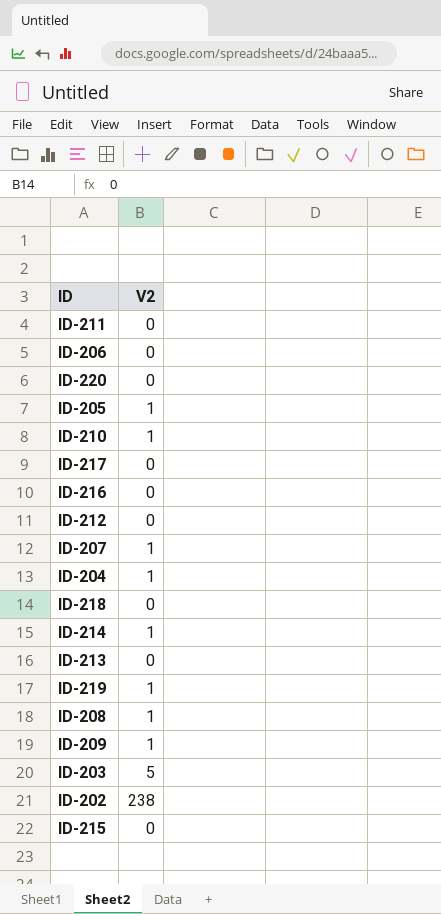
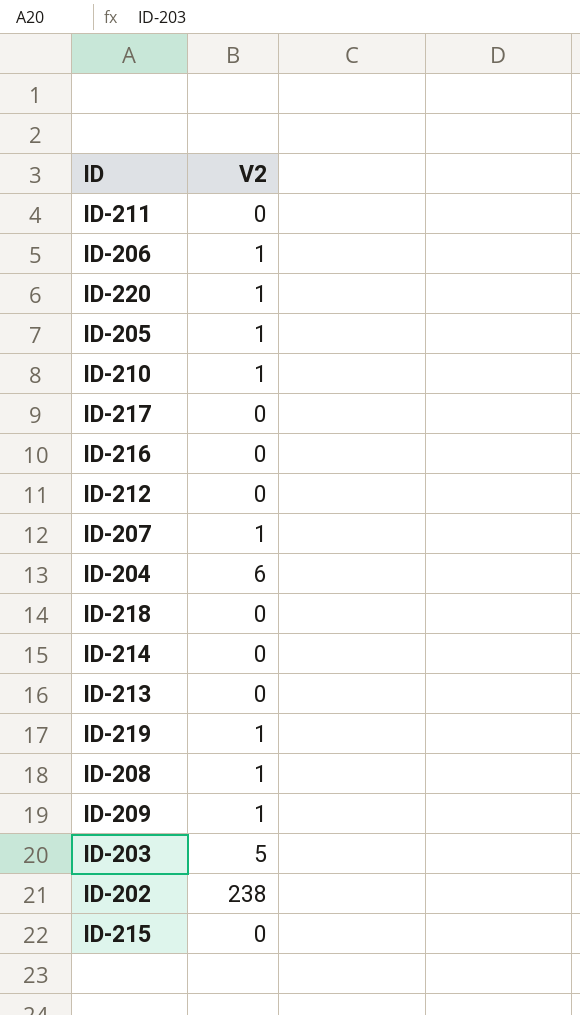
ID-206 | V2: 0 -> 1
ID-220 | V2: 0 -> 1
ID-204 | V2: 1 -> 6
ID-214 | V2: 1 -> 0

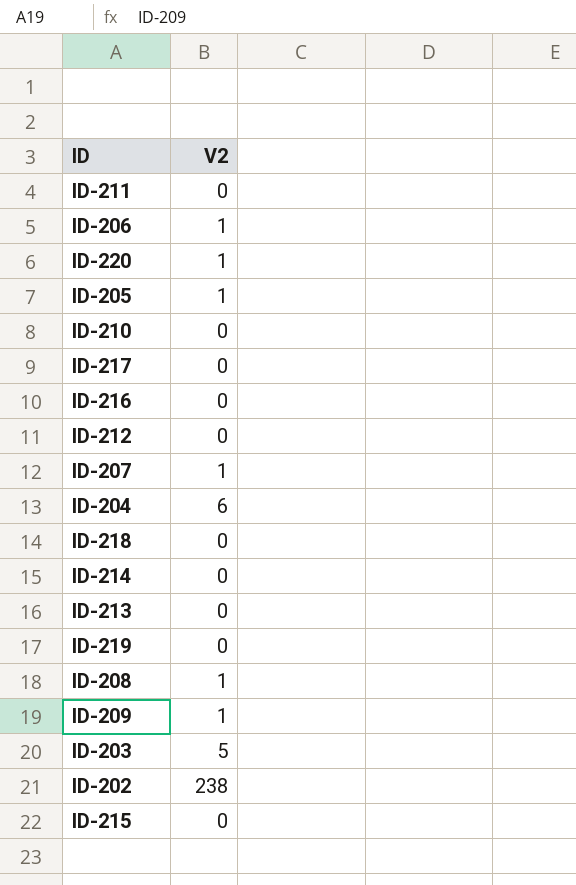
ID-210 | V2: 1 -> 0
ID-219 | V2: 1 -> 0

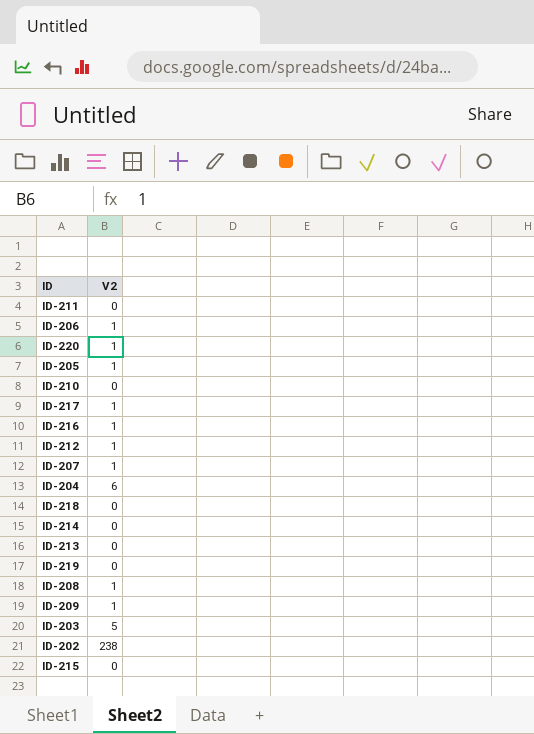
ID-217 | V2: 0 -> 1
ID-216 | V2: 0 -> 1
ID-212 | V2: 0 -> 1

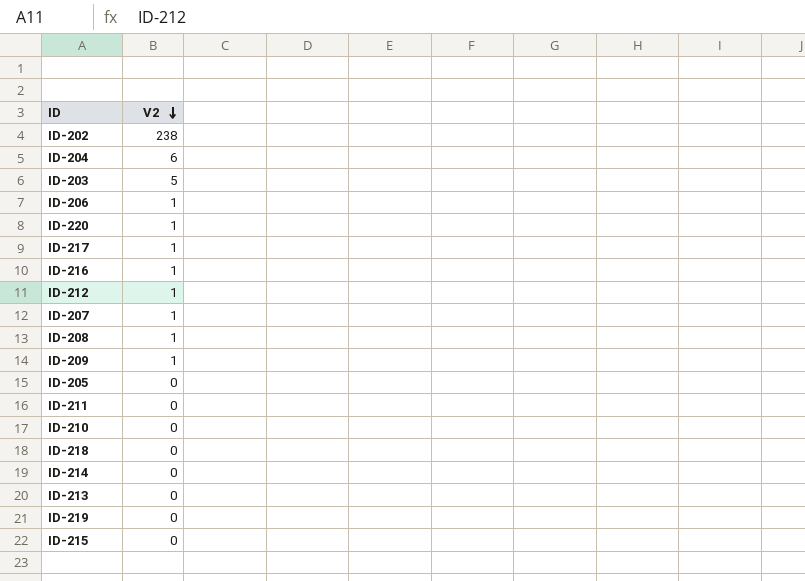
row order: none -> V2 descending
ID-205 | V2: 1 -> 0

